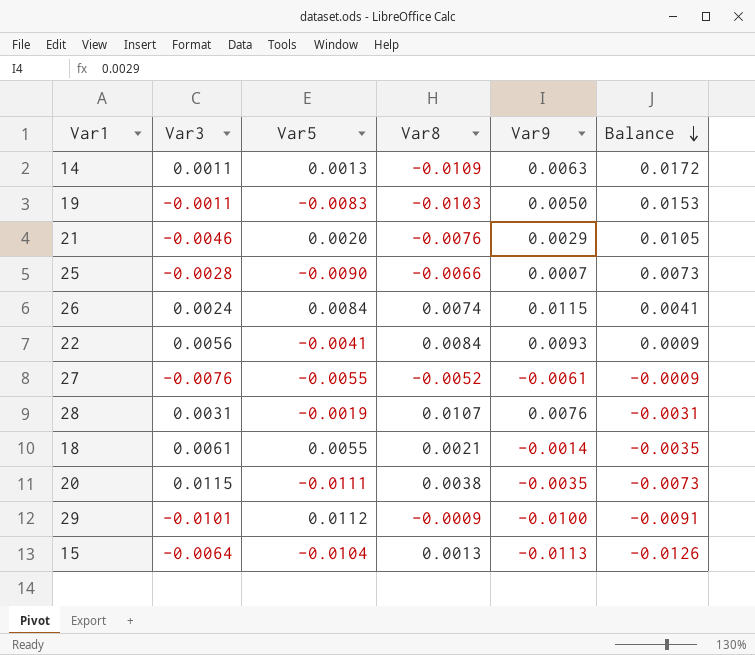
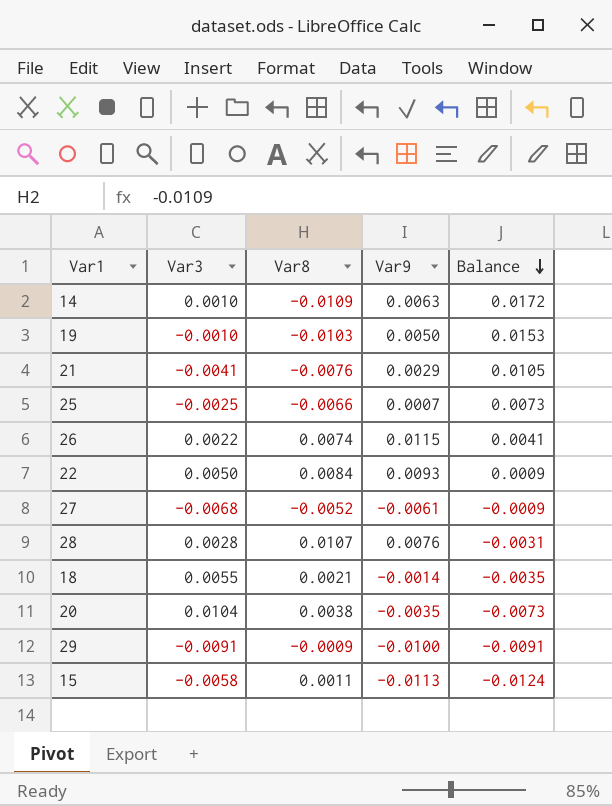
column Var5 | position: 3 -> none
14 | Var3: 0.0011 -> 0.0010
19 | Var3: -0.0011 -> -0.0010
21 | Var3: -0.0046 -> -0.0041
25 | Var3: -0.0028 -> -0.0025
26 | Var3: 0.0024 -> 0.0022
22 | Var3: 0.0056 -> 0.0050
27 | Var3: -0.0076 -> -0.0068
28 | Var3: 0.0031 -> 0.0028
18 | Var3: 0.0061 -> 0.0055
20 | Var3: 0.0115 -> 0.0104
29 | Var3: -0.0101 -> -0.0091
15 | Var3: -0.0064 -> -0.0058
15 | Var8: 0.0013 -> 0.0011
15 | Balance: -0.0126 -> -0.0124

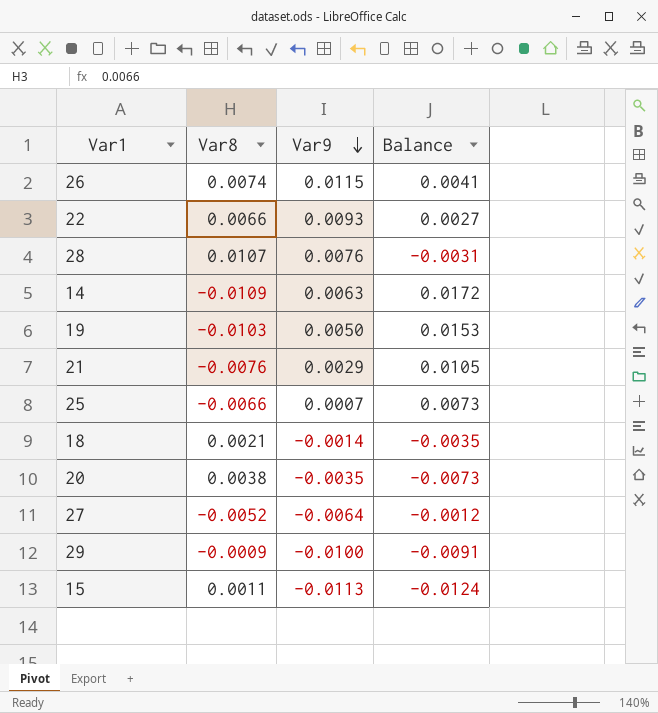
row order: Balance descending -> Var9 descending
column Var3 | position: 2 -> none
22 | Var8: 0.0084 -> 0.0066
22 | Balance: 0.0009 -> 0.0027
27 | Var9: -0.0061 -> -0.0064
27 | Balance: -0.0009 -> -0.0012

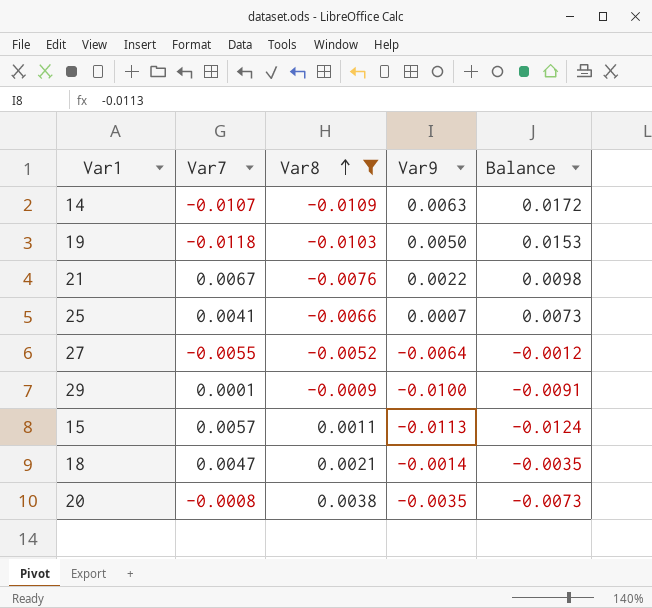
filter: none -> Var8 <= 0.0038
row order: Var9 descending -> Var8 ascending
column Var7 | position: none -> 2
21 | Var9: 0.0029 -> 0.0022
21 | Balance: 0.0105 -> 0.0098

